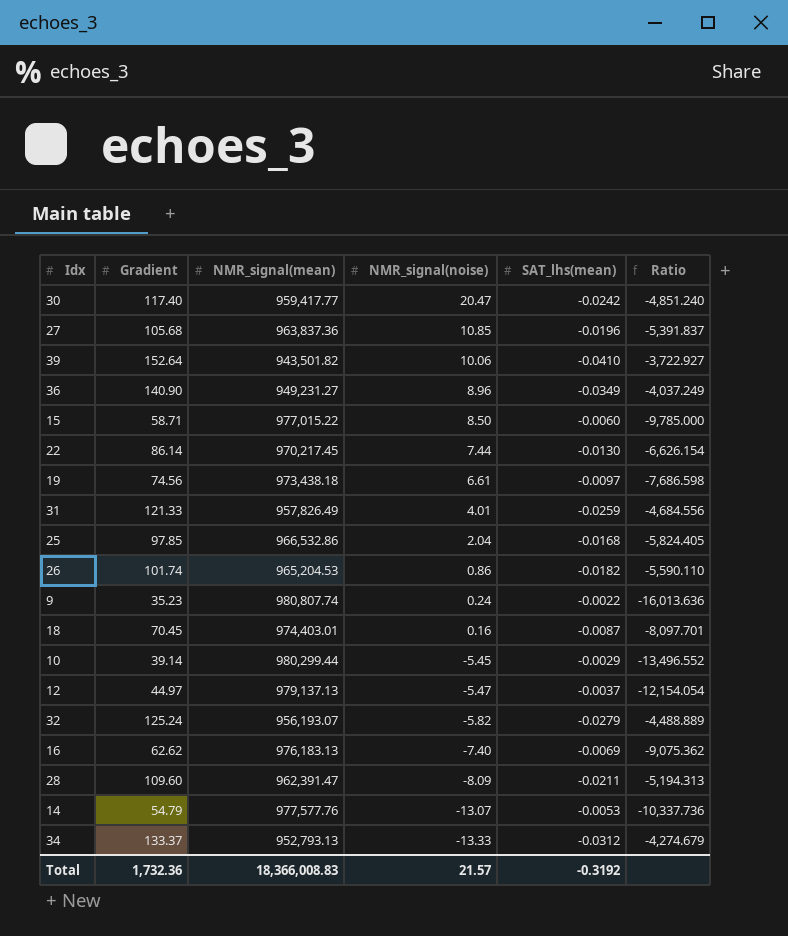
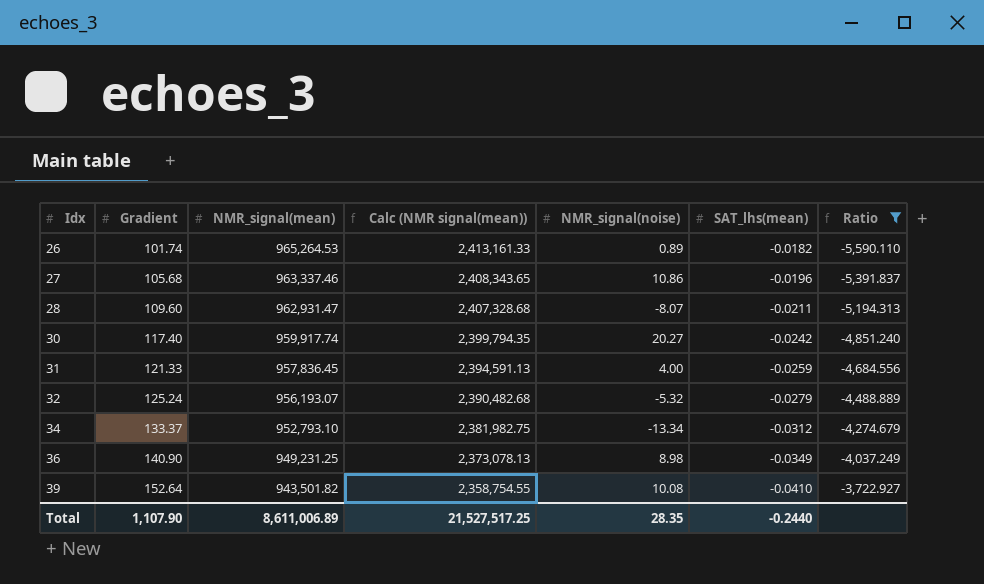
filter: none -> Ratio >= -5,590.110
row order: NMR_signal(noise) descending -> Idx ascending
column Calc (NMR signal(mean)) | formula: none -> [NMR_signal(mean)] * 2.5
26 | NMR_signal(mean): 965,204.53 -> 965,264.53
26 | NMR_signal(noise): 0.86 -> 0.89
27 | NMR_signal(mean): 963,837.36 -> 963,337.46
27 | NMR_signal(noise): 10.85 -> 10.86
28 | NMR_signal(mean): 962,391.47 -> 962,931.47
28 | NMR_signal(noise): -8.09 -> -8.07
30 | NMR_signal(mean): 959,417.77 -> 959,917.74
30 | NMR_signal(noise): 20.47 -> 20.27
31 | NMR_signal(mean): 957,826.49 -> 957,836.45
31 | NMR_signal(noise): 4.01 -> 4.00
32 | NMR_signal(noise): -5.82 -> -5.32
34 | NMR_signal(mean): 952,793.13 -> 952,793.10
34 | NMR_signal(noise): -13.33 -> -13.34
36 | NMR_signal(mean): 949,231.27 -> 949,231.25
36 | NMR_signal(noise): 8.96 -> 8.98
39 | NMR_signal(noise): 10.06 -> 10.08
Total | Gradient: 1,732.36 -> 1,107.90
Total | NMR_signal(mean): 18,366,008.83 -> 8,611,006.89
Total | NMR_signal(noise): 21.57 -> 28.35
Total | SAT_lhs(mean): -0.3192 -> -0.2440

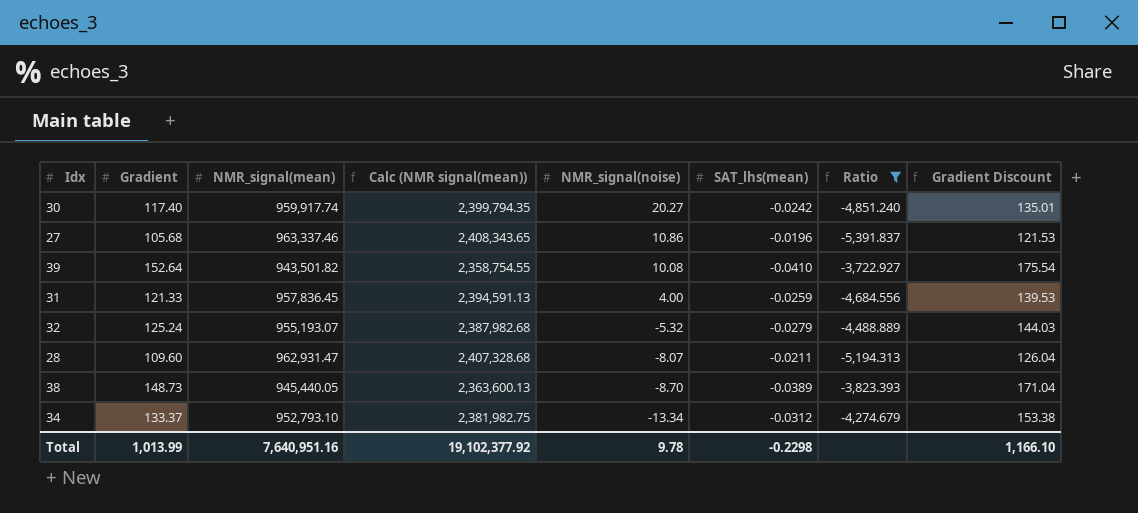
row order: Idx ascending -> NMR_signal(noise) descending
column Gradient Discount | formula: none -> [Gradient] * 1.15
row 26: 101.74 | 965,264.53 | 2,413,161.33 | 0.89 | -0.0182 | -5,590.110 -> none
row 36: 140.90 | 949,231.25 | 2,373,078.13 | 8.98 | -0.0349 | -4,037.249 -> none
32 | NMR_signal(mean): 956,193.07 -> 955,193.07
32 | Calc (NMR signal(mean)): 2,390,482.68 -> 2,387,982.68
row 38: none -> 148.73 | 945,440.05 | 2,363,600.13 | -8.70 | -0.0389 | -3,823.393 | 171.04
Total | Gradient: 1,107.90 -> 1,013.99
Total | NMR_signal(mean): 8,611,006.89 -> 7,640,951.16
Total | Calc (NMR signal(mean)): 21,527,517.25 -> 19,102,377.92
Total | NMR_signal(noise): 28.35 -> 9.78
Total | SAT_lhs(mean): -0.2440 -> -0.2298

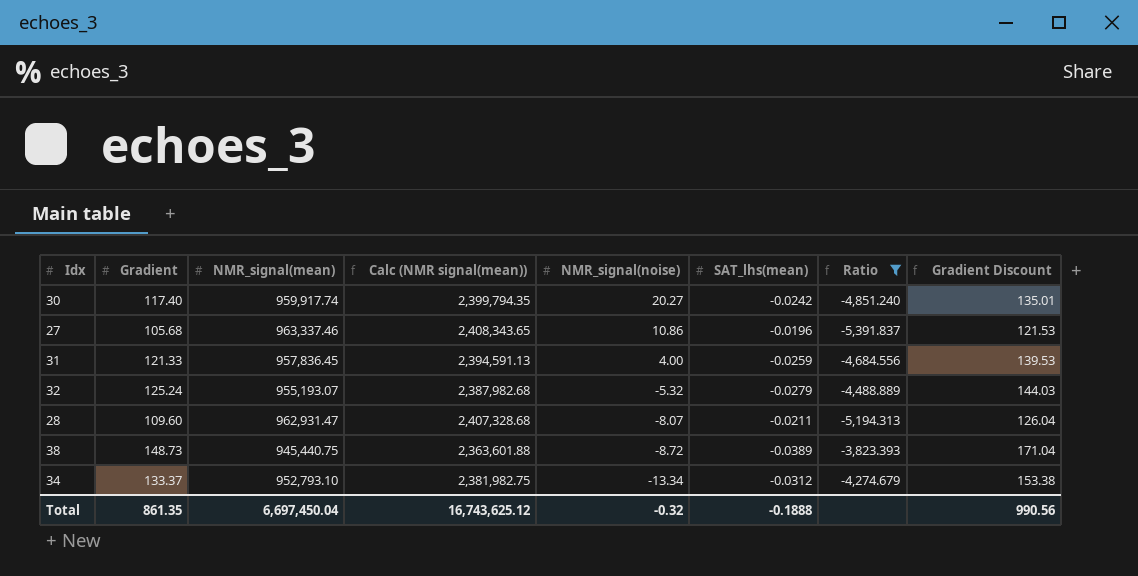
row 39: 152.64 | 943,501.82 | 2,358,754.55 | 10.08 | -0.0410 | -3,722.927 | 175.54 -> none
38 | NMR_signal(mean): 945,440.05 -> 945,440.75
38 | Calc (NMR signal(mean)): 2,363,600.13 -> 2,363,601.88
38 | NMR_signal(noise): -8.70 -> -8.72
Total | Gradient: 1,013.99 -> 861.35
Total | NMR_signal(mean): 7,640,951.16 -> 6,697,450.04
Total | Calc (NMR signal(mean)): 19,102,377.92 -> 16,743,625.12
Total | NMR_signal(noise): 9.78 -> -0.32
Total | SAT_lhs(mean): -0.2298 -> -0.1888
Total | Gradient Discount: 1,166.10 -> 990.56

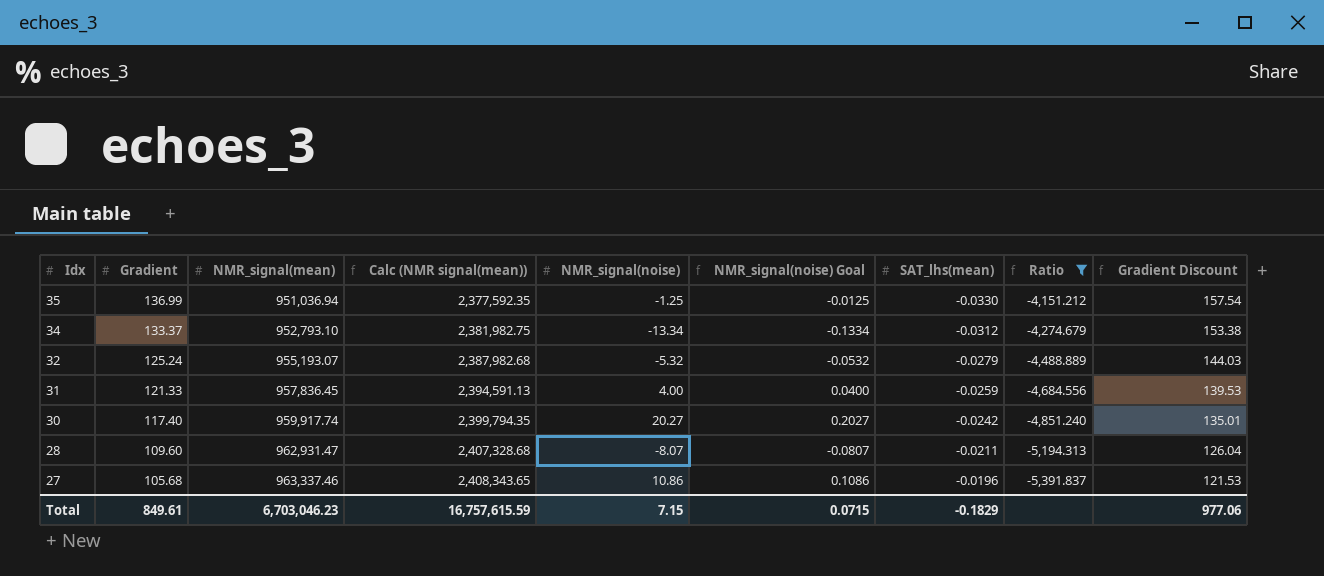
row order: NMR_signal(noise) descending -> Idx descending
column NMR_signal(noise) Goal | formula: none -> [NMR_signal(noise)] * 0.01
row 38: 148.73 | 945,440.75 | 2,363,601.88 | -8.72 | -0.0389 | -3,823.393 | 171.04 -> none
row 35: none -> 136.99 | 951,036.94 | 2,377,592.35 | -1.25 | -0.0125 | -0.0330 | -4,151.212 | 157.54
Total | Gradient: 861.35 -> 849.61
Total | NMR_signal(mean): 6,697,450.04 -> 6,703,046.23
Total | Calc (NMR signal(mean)): 16,743,625.12 -> 16,757,615.59
Total | NMR_signal(noise): -0.32 -> 7.15
Total | SAT_lhs(mean): -0.1888 -> -0.1829
Total | Gradient Discount: 990.56 -> 977.06

